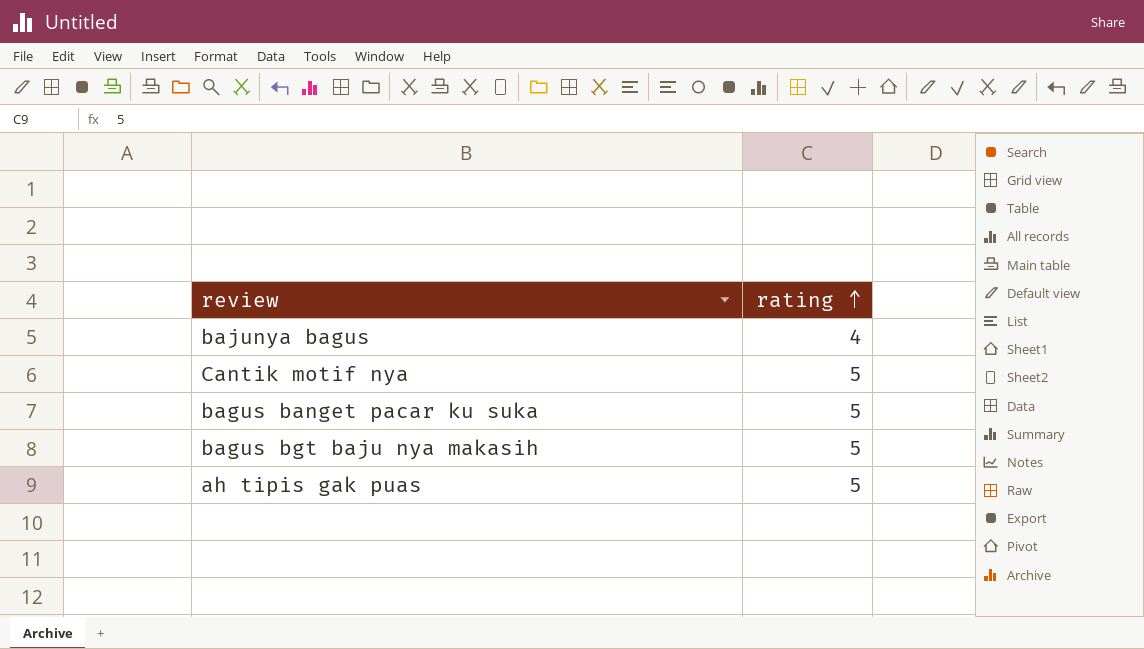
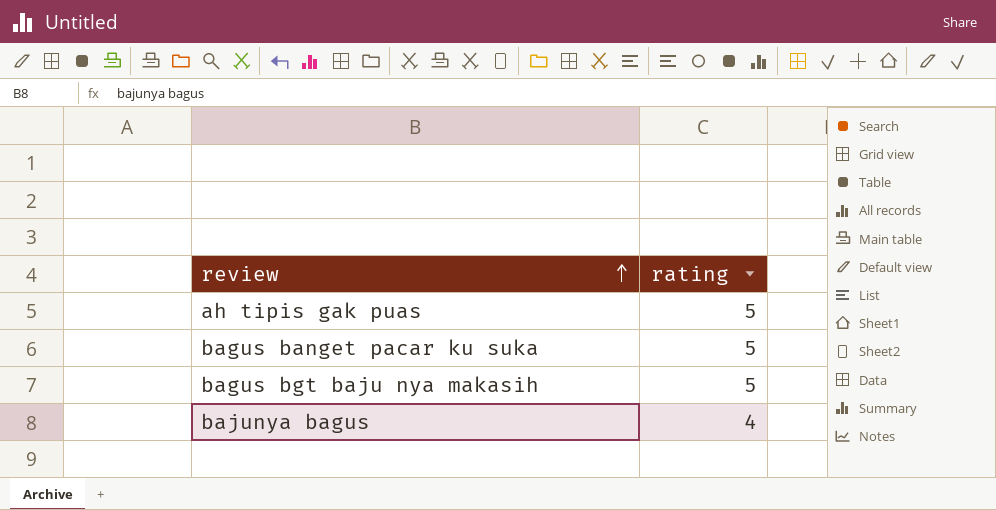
row order: rating ascending -> review ascending
row Cantik motif nya: 5 -> none

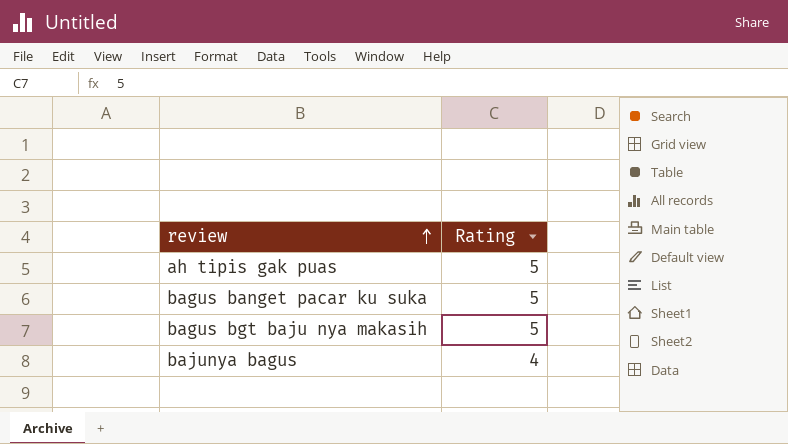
column name: rating -> Rating

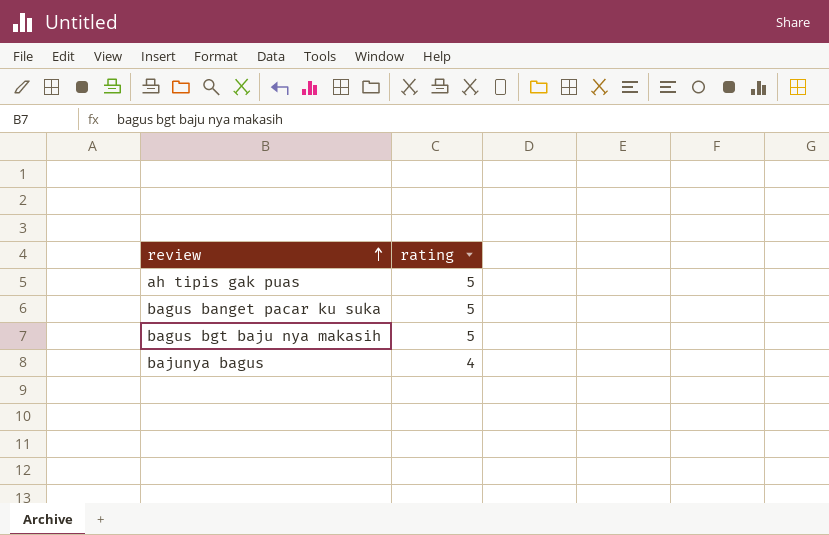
column name: Rating -> rating

